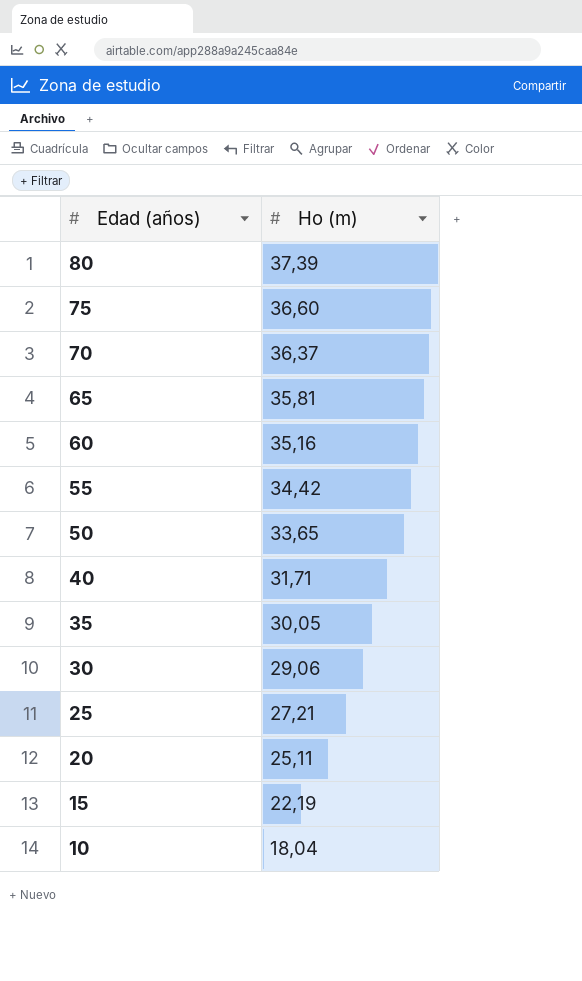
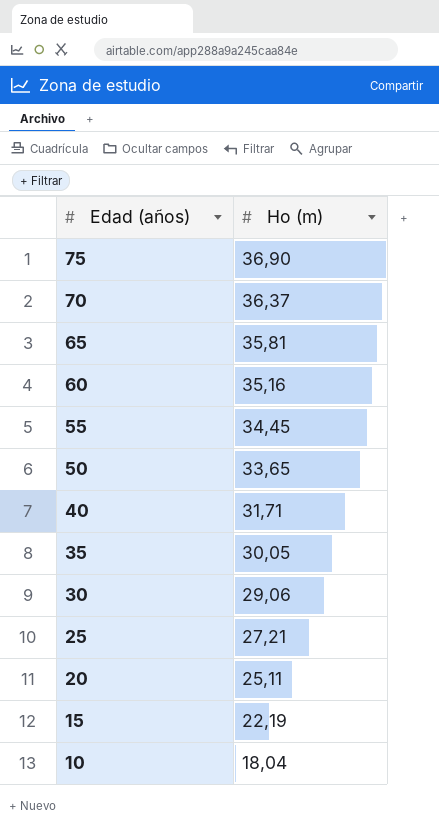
row 80: 37,39 -> none
75 | Ho (m): 36,60 -> 36,90
55 | Ho (m): 34,42 -> 34,45

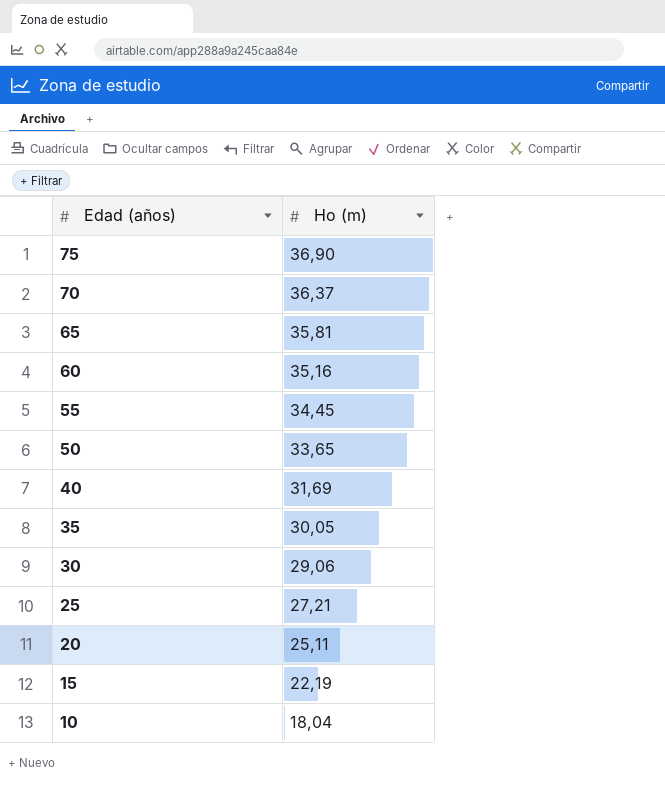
40 | Ho (m): 31,71 -> 31,69

